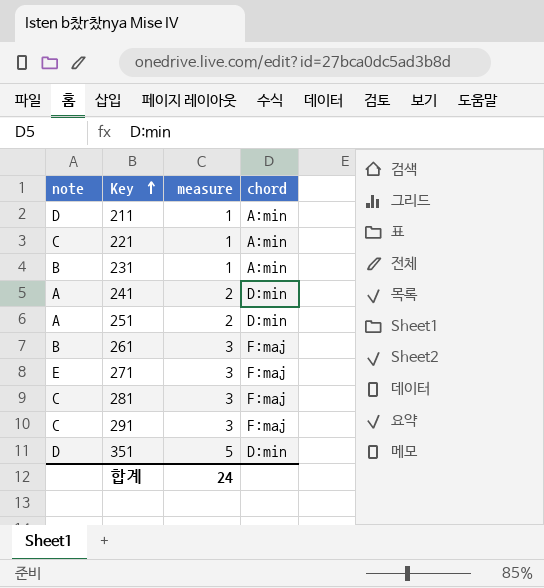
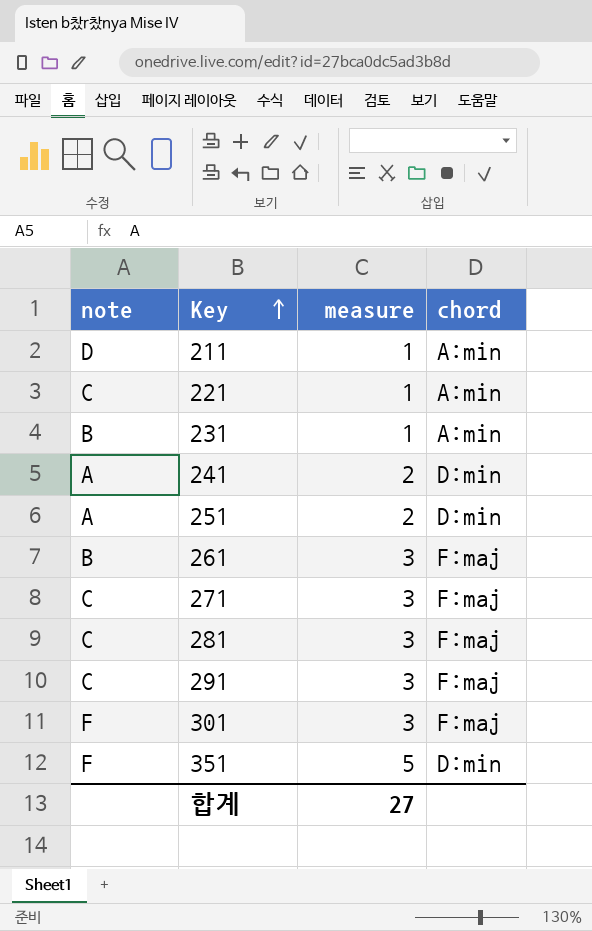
271 | note: E -> C
row 301: none -> F | 3 | F:maj
351 | note: D -> F
합계 | measure: 24 -> 27

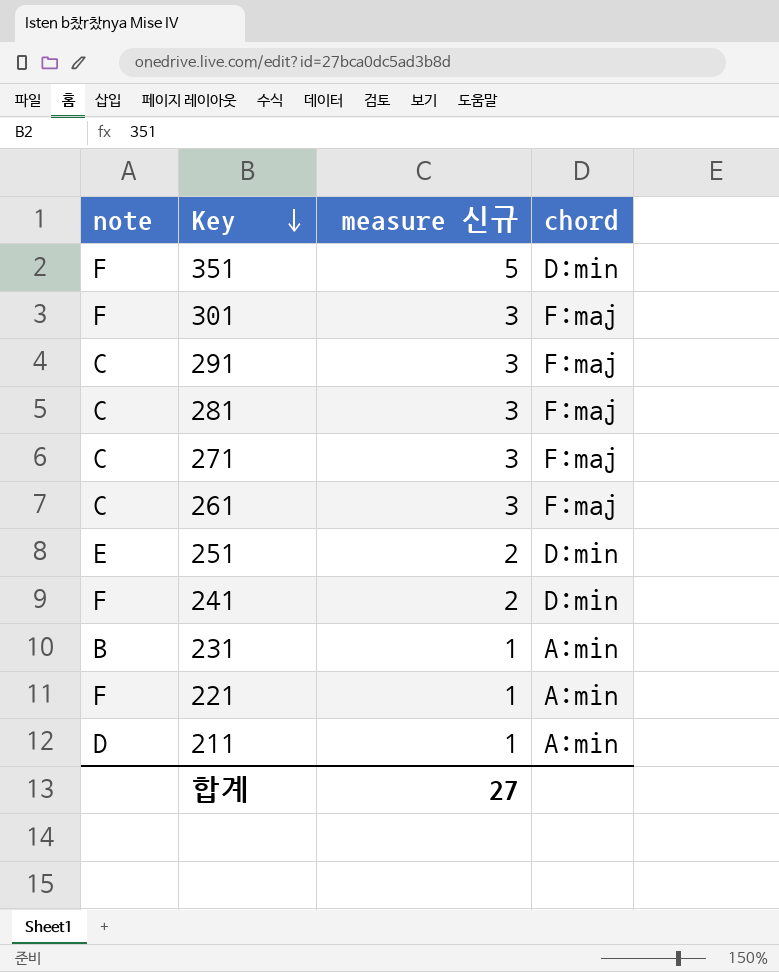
row order: Key ascending -> Key descending
column name: measure -> measure 신규
261 | note: B -> C
251 | note: A -> E
241 | note: A -> F
221 | note: C -> F

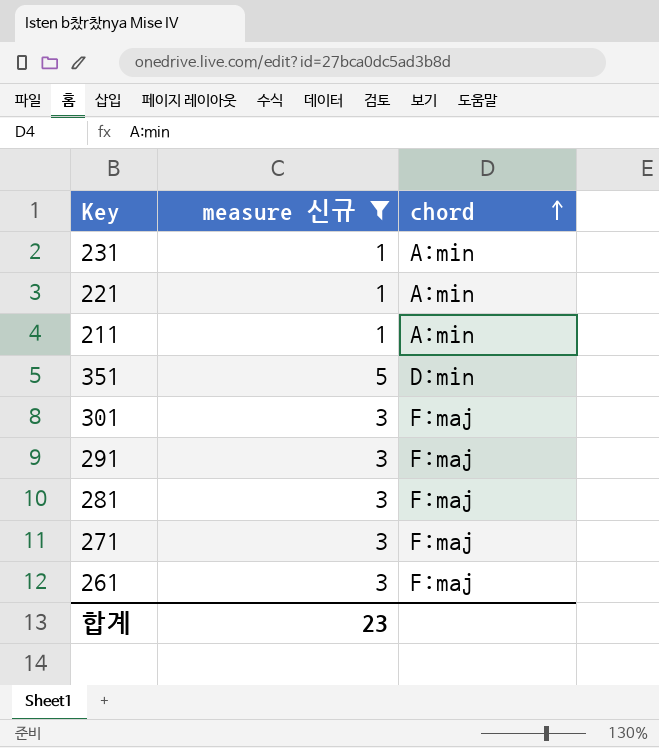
filter: none -> measure 신규 != 2
row order: Key descending -> chord ascending
column note | position: 1 -> none
합계 | measure 신규: 27 -> 23

